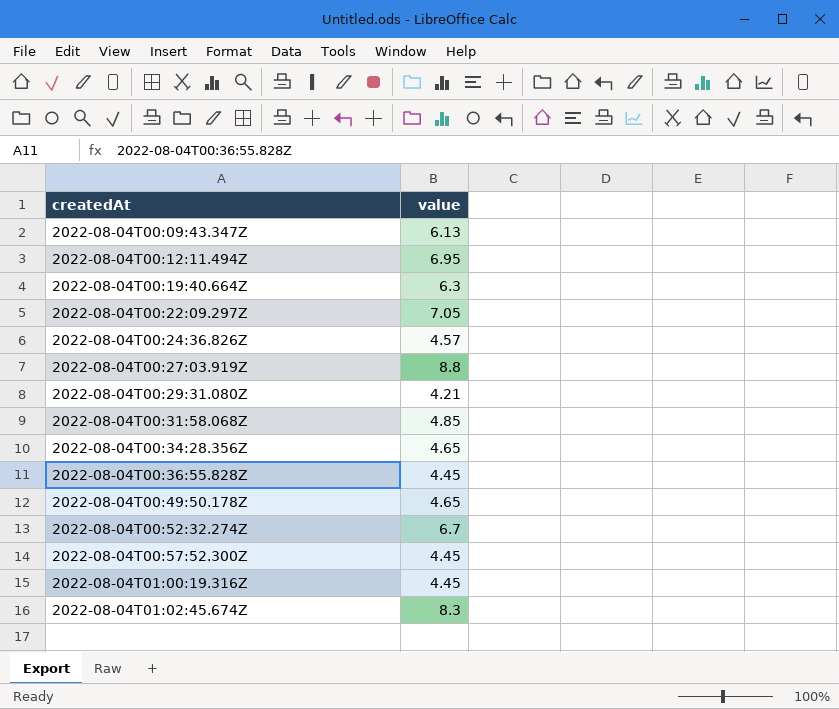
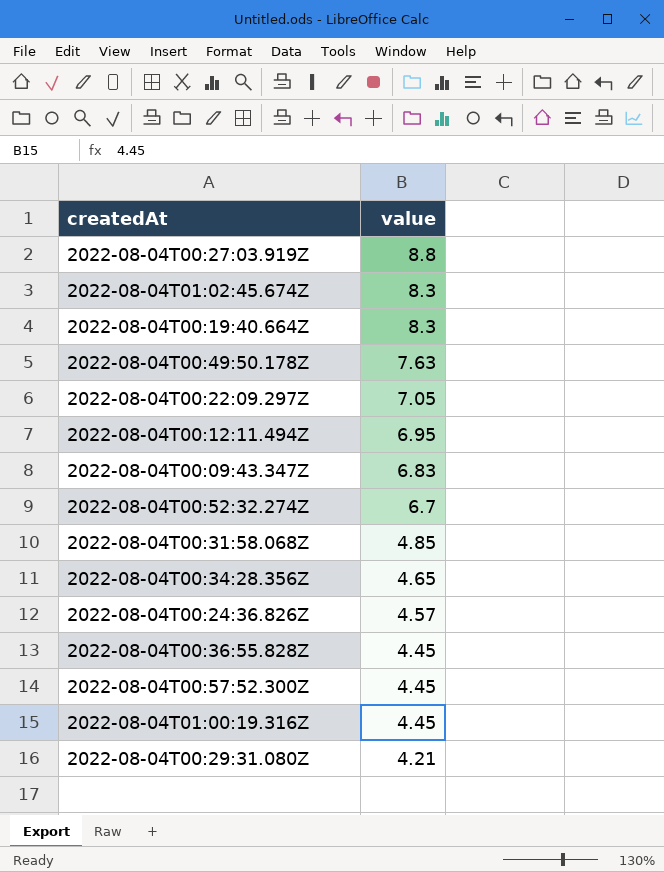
row order: createdAt ascending -> value descending
2022-08-04T00:19:40.664Z | value: 6.3 -> 8.3
2022-08-04T00:49:50.178Z | value: 4.65 -> 7.63
2022-08-04T00:09:43.347Z | value: 6.13 -> 6.83

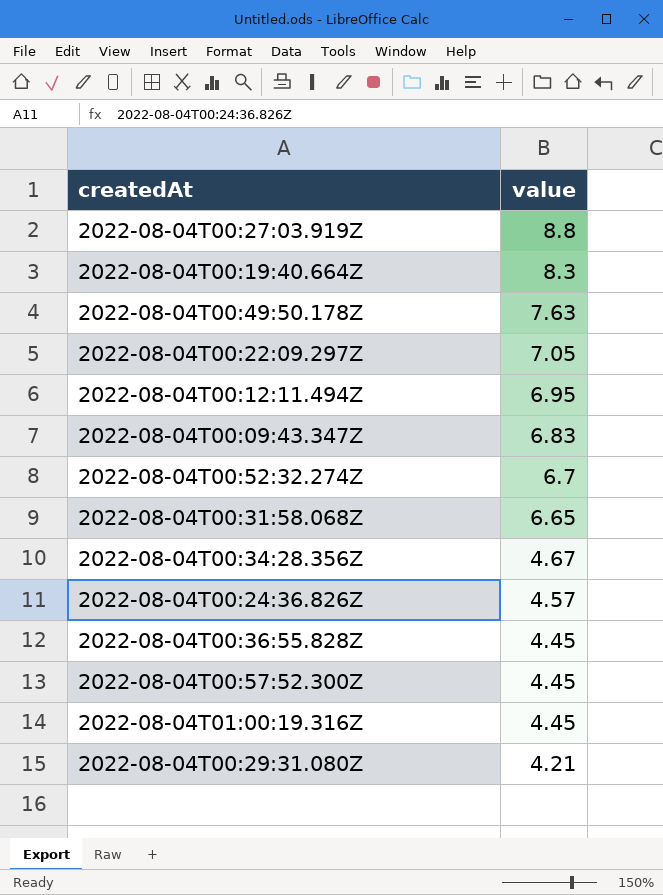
row 2022-08-04T01:02:45.674Z: 8.3 -> none
2022-08-04T00:31:58.068Z | value: 4.85 -> 6.65
2022-08-04T00:34:28.356Z | value: 4.65 -> 4.67

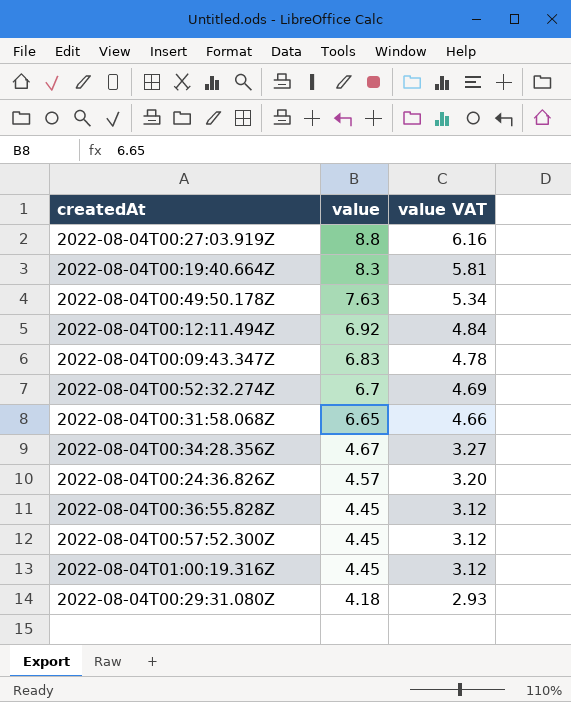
column value VAT | formula: none -> [value] * 0.7
row 2022-08-04T00:22:09.297Z: 7.05 -> none
2022-08-04T00:12:11.494Z | value: 6.95 -> 6.92
2022-08-04T00:29:31.080Z | value: 4.21 -> 4.18

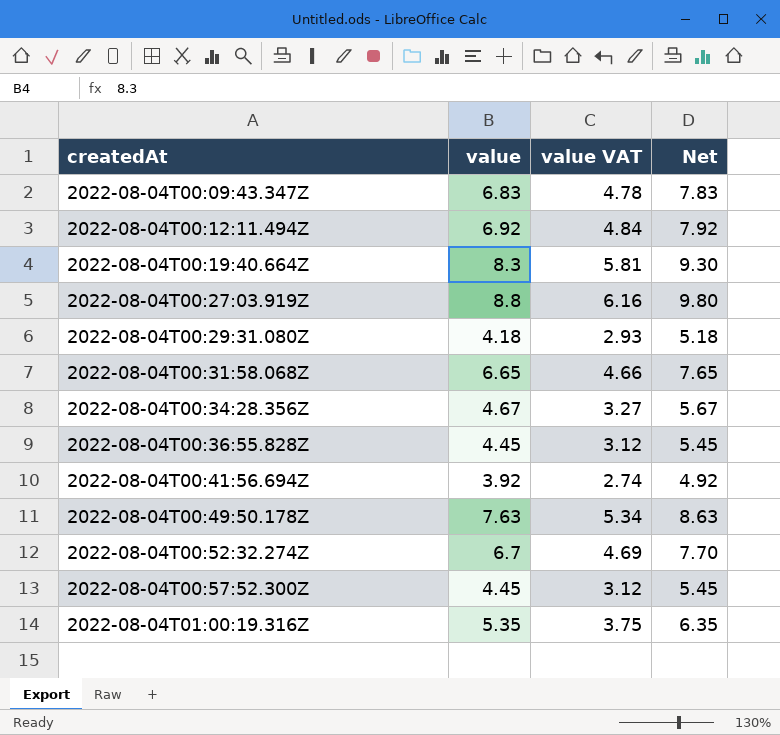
row order: value descending -> createdAt ascending
column Net | formula: none -> [value] + 1
row 2022-08-04T00:24:36.826Z: 4.57 | 3.20 -> none
row 2022-08-04T00:41:56.694Z: none -> 3.92 | 2.74 | 4.92
2022-08-04T01:00:19.316Z | value: 4.45 -> 5.35
2022-08-04T01:00:19.316Z | value VAT: 3.12 -> 3.75

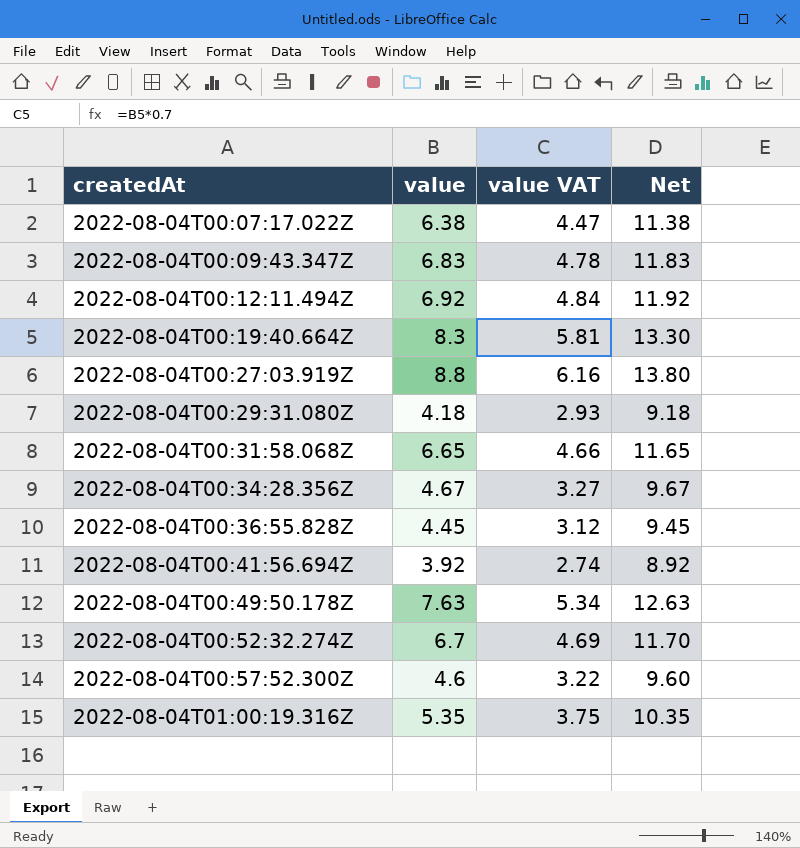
column Net | formula: [value] + 1 -> [value] + 5
row 2022-08-04T00:07:17.022Z: none -> 6.38 | 4.47 | 11.38
2022-08-04T00:57:52.300Z | value: 4.45 -> 4.6
2022-08-04T00:57:52.300Z | value VAT: 3.12 -> 3.22

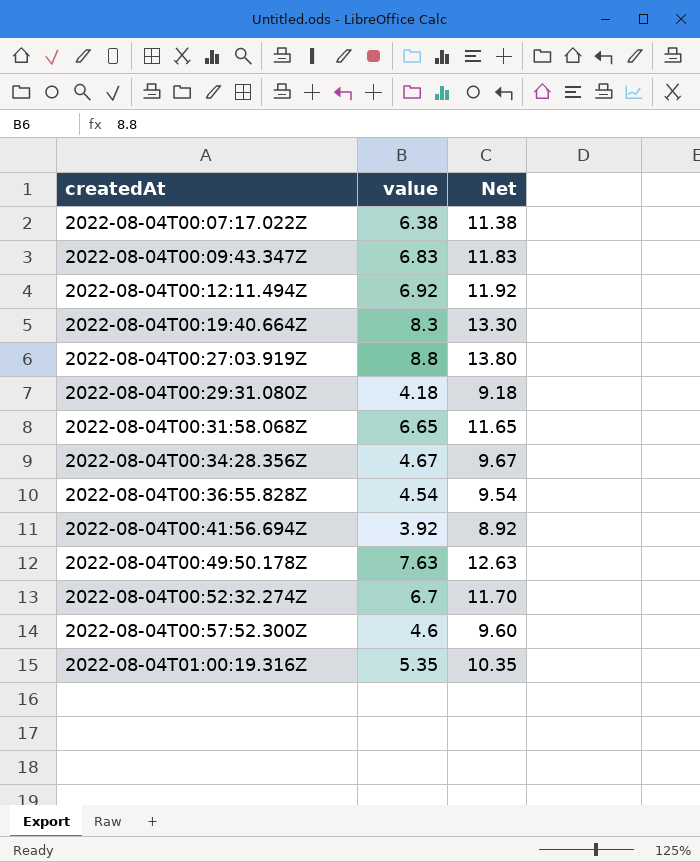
column value VAT | formula: [value] * 0.7 -> none
2022-08-04T00:36:55.828Z | value: 4.45 -> 4.54
2022-08-04T00:36:55.828Z | Net: 9.45 -> 9.54

